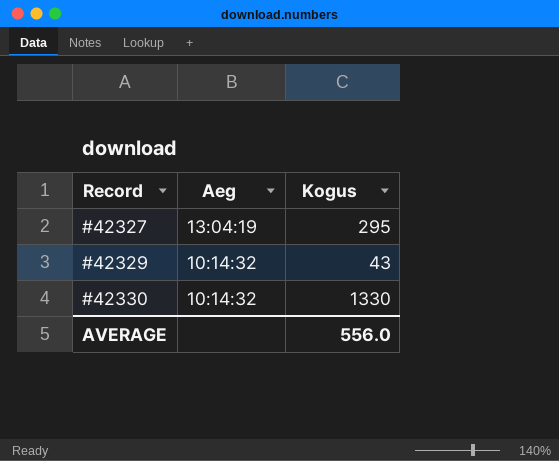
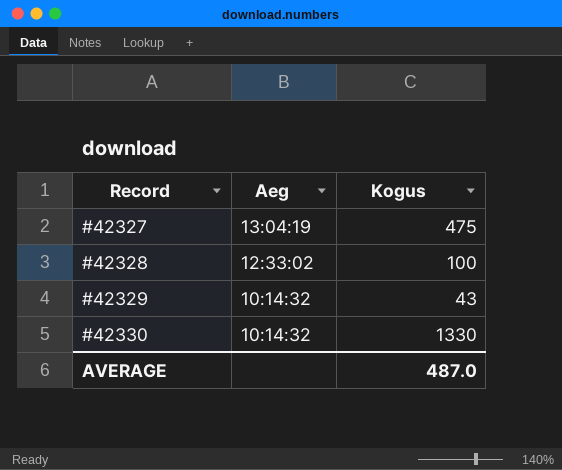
#42327 | Kogus: 295 -> 475
row #42328: none -> 12:33:02 | 100
AVERAGE | Kogus: 556.0 -> 487.0

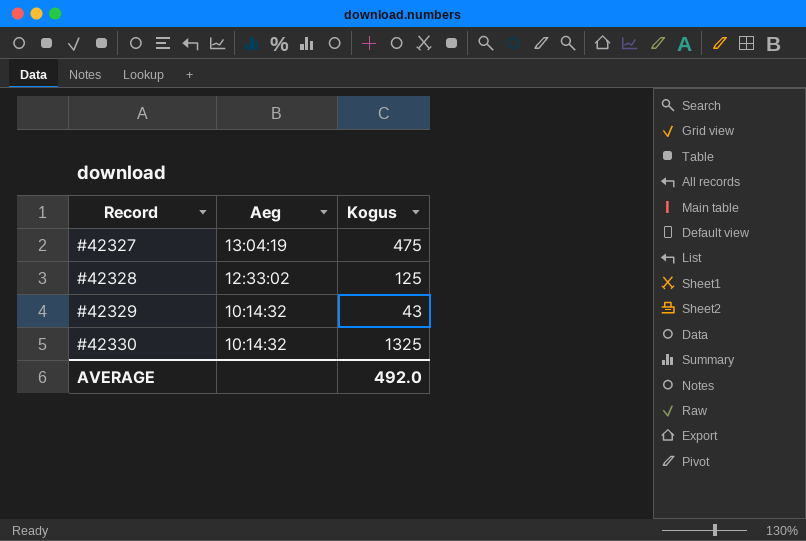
#42328 | Kogus: 100 -> 125
#42330 | Kogus: 1330 -> 1325
AVERAGE | Kogus: 487.0 -> 492.0

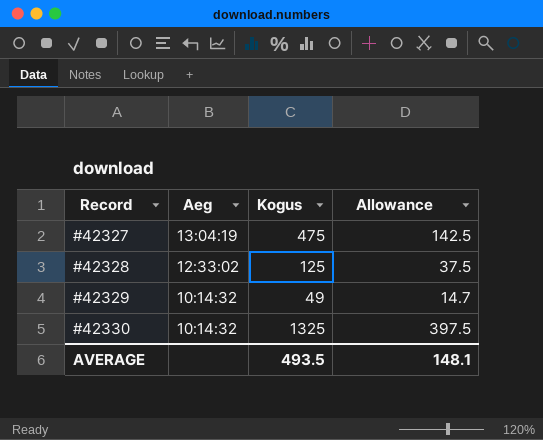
column Allowance | formula: none -> [Kogus] * 0.3
#42329 | Kogus: 43 -> 49
AVERAGE | Kogus: 492.0 -> 493.5

